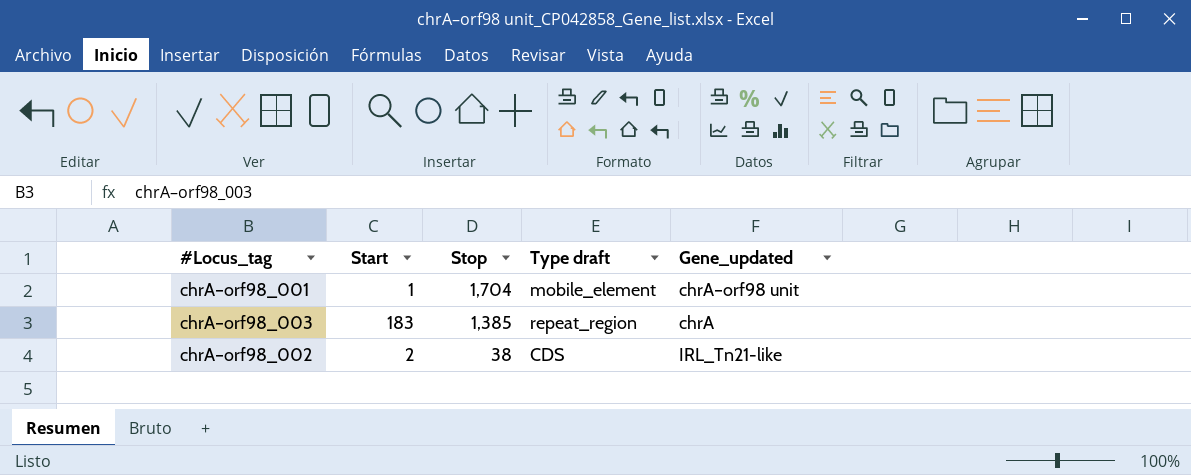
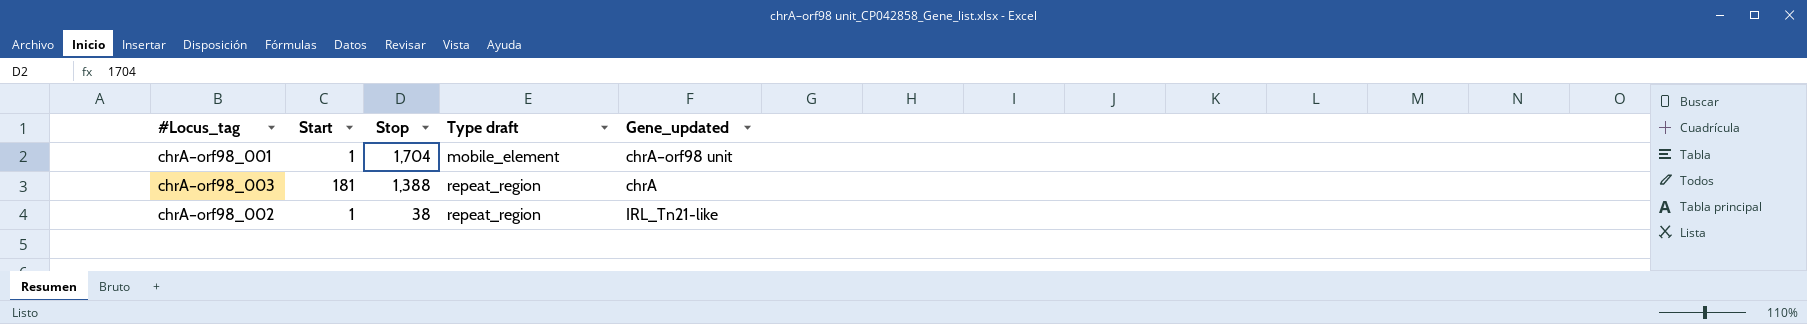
chrA–orf98_003 | Start: 183 -> 181
chrA–orf98_003 | Stop: 1,385 -> 1,388
chrA–orf98_002 | Start: 2 -> 1
chrA–orf98_002 | Type draft: CDS -> repeat_region

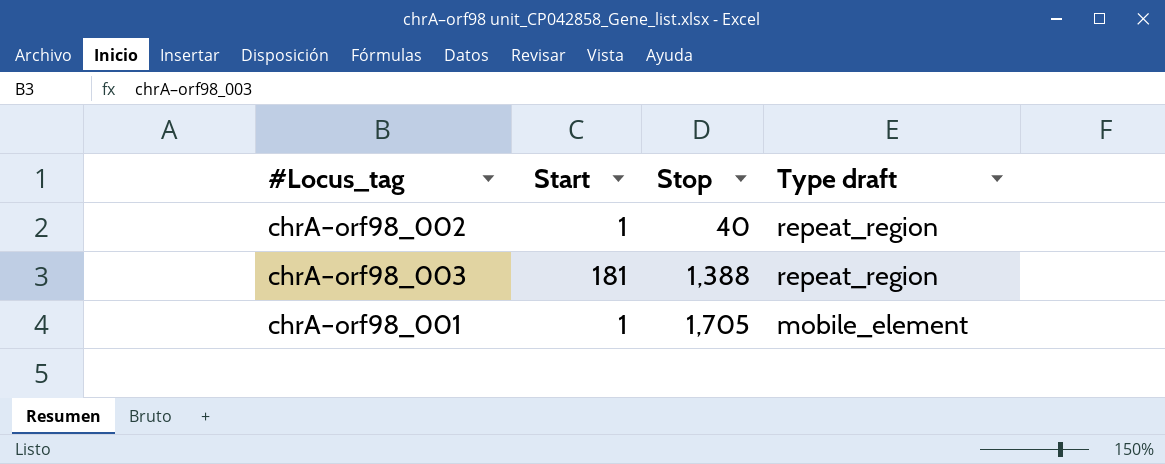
row order: Stop descending -> Stop ascending
column Gene_updated | position: 5 -> none
chrA–orf98_002 | Stop: 38 -> 40
chrA–orf98_001 | Stop: 1,704 -> 1,705

